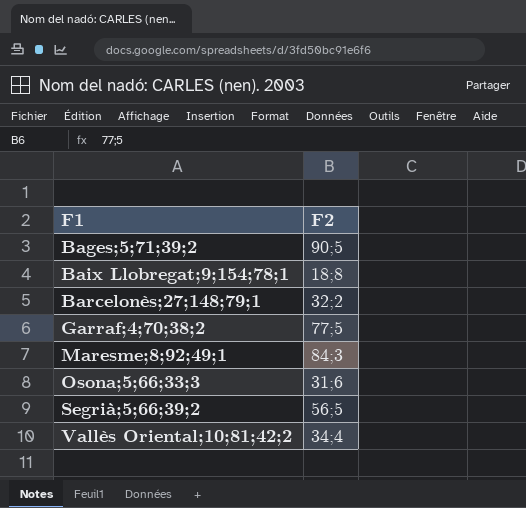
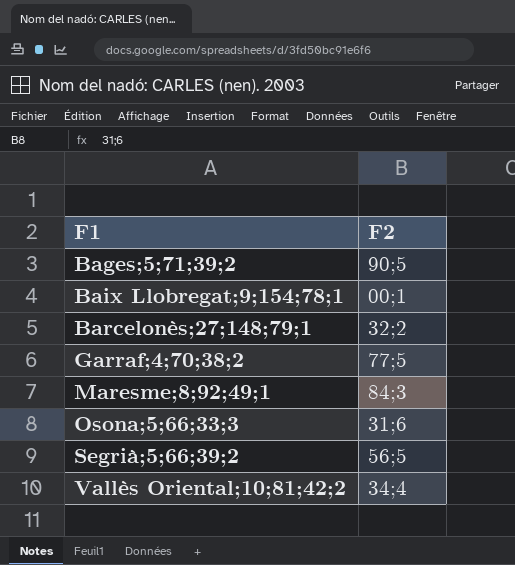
Baix Llobregat;9;154;78;1 | F2: 18;8 -> 00;1

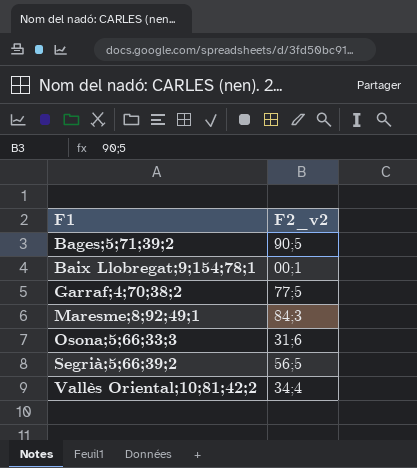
column name: F2 -> F2_v2
row Barcelonès;27;148;79;1: 32;2 -> none

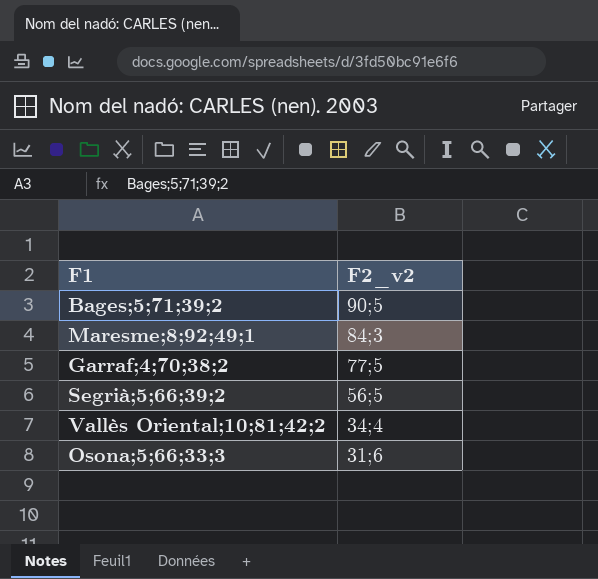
row order: F1 ascending -> F2_v2 descending
row Baix Llobregat;9;154;78;1: 00;1 -> none

